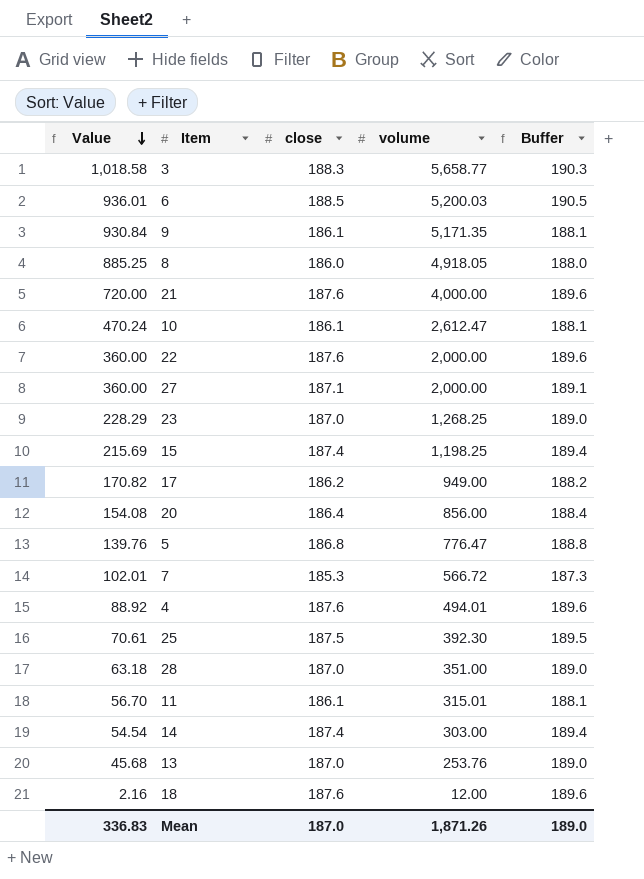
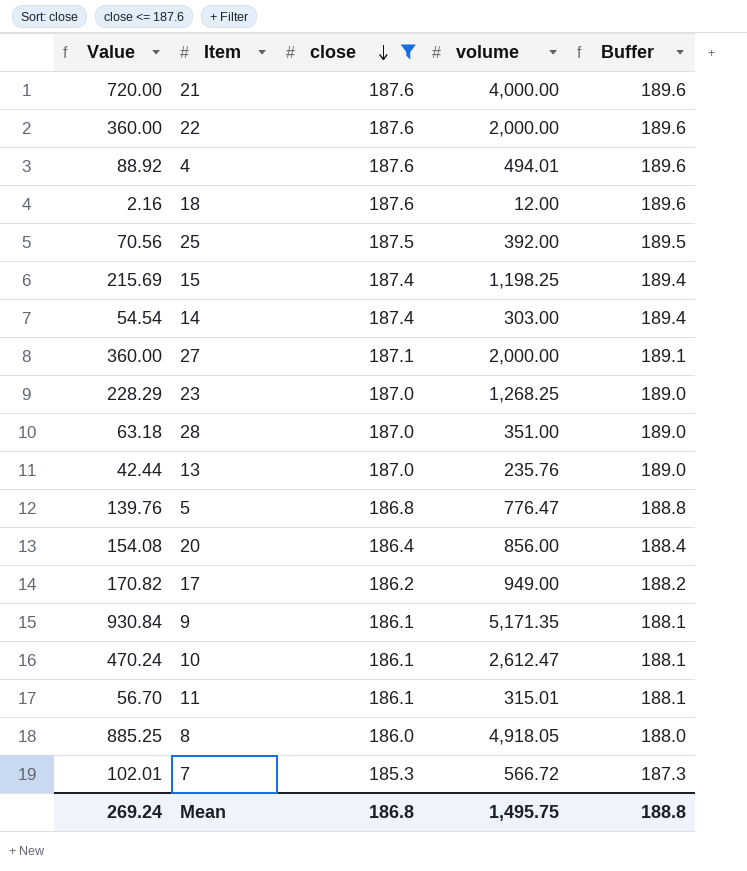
filter: none -> close <= 187.6
row order: Value descending -> close descending
25 | Value: 70.61 -> 70.56
25 | volume: 392.30 -> 392.00
13 | Value: 45.68 -> 42.44
13 | volume: 253.76 -> 235.76
Mean | Value: 336.83 -> 269.24
Mean | close: 187.0 -> 186.8
Mean | volume: 1,871.26 -> 1,495.75
Mean | Buffer: 189.0 -> 188.8

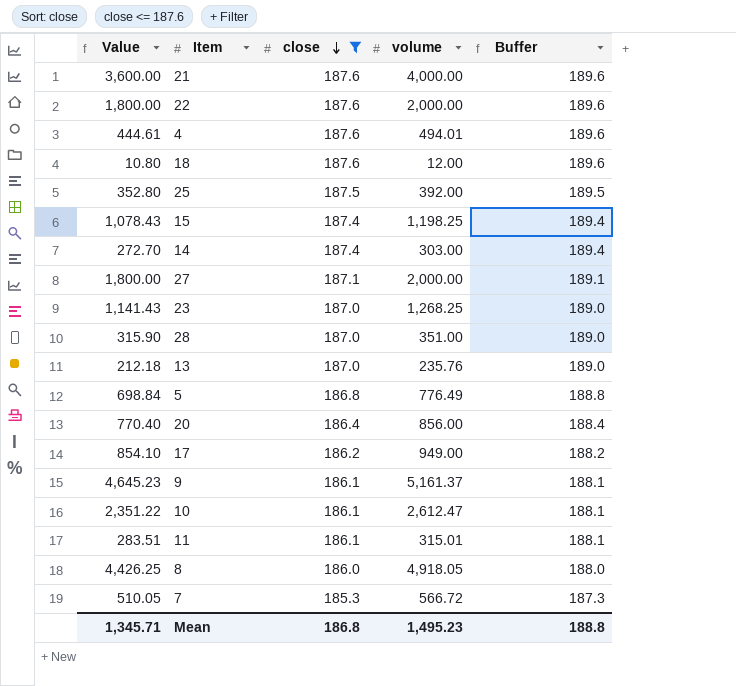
column Value | formula: [volume] * 0.18 -> [volume] * 0.9
5 | volume: 776.47 -> 776.49
9 | volume: 5,171.35 -> 5,161.37
Mean | Value: 269.24 -> 1,345.71
Mean | volume: 1,495.75 -> 1,495.23

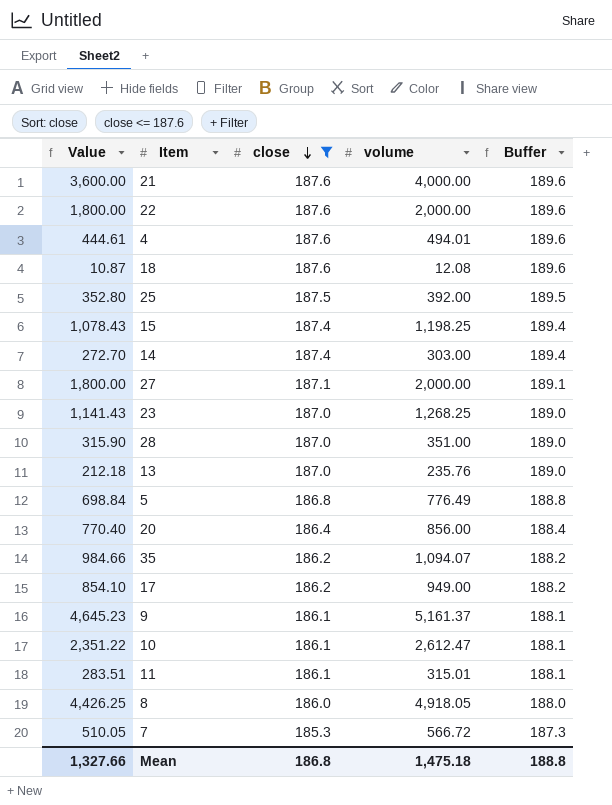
18 | Value: 10.80 -> 10.87
18 | volume: 12.00 -> 12.08
row 35: none -> 984.66 | 186.2 | 1,094.07 | 188.2
Mean | Value: 1,345.71 -> 1,327.66
Mean | volume: 1,495.23 -> 1,475.18

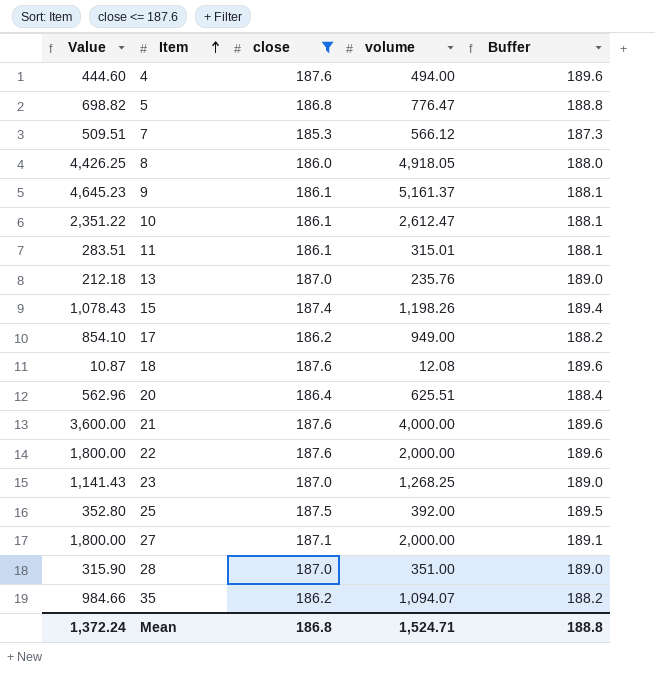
row order: close descending -> Item ascending
row 14: 272.70 | 187.4 | 303.00 | 189.4 -> none
4 | Value: 444.61 -> 444.60
4 | volume: 494.01 -> 494.00
5 | Value: 698.84 -> 698.82
5 | volume: 776.49 -> 776.47
7 | Value: 510.05 -> 509.51
7 | volume: 566.72 -> 566.12
15 | volume: 1,198.25 -> 1,198.26
20 | Value: 770.40 -> 562.96
20 | volume: 856.00 -> 625.51
Mean | Value: 1,327.66 -> 1,372.24
Mean | volume: 1,475.18 -> 1,524.71

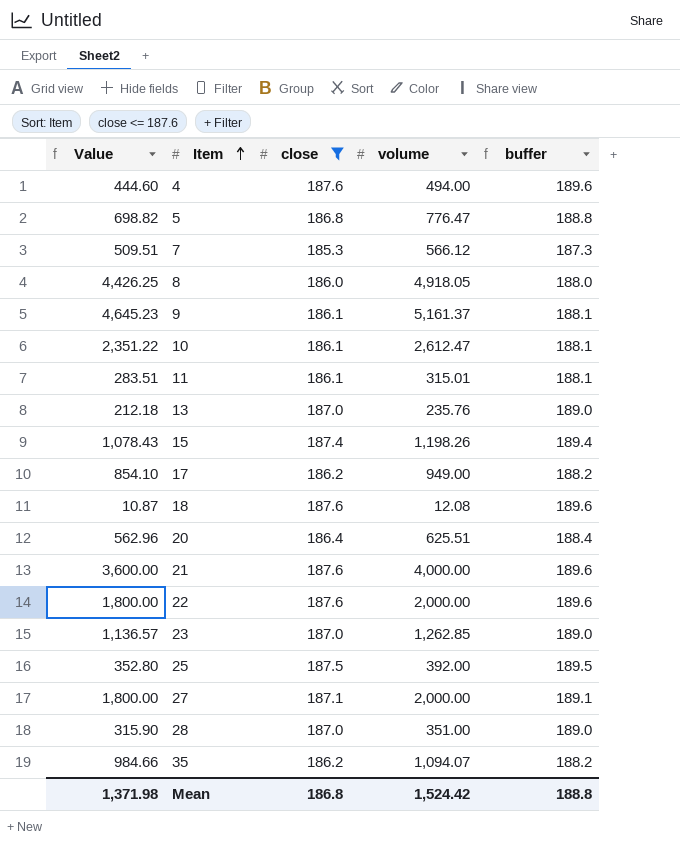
column name: Buffer -> buffer
23 | Value: 1,141.43 -> 1,136.57
23 | volume: 1,268.25 -> 1,262.85
Mean | Value: 1,372.24 -> 1,371.98
Mean | volume: 1,524.71 -> 1,524.42

